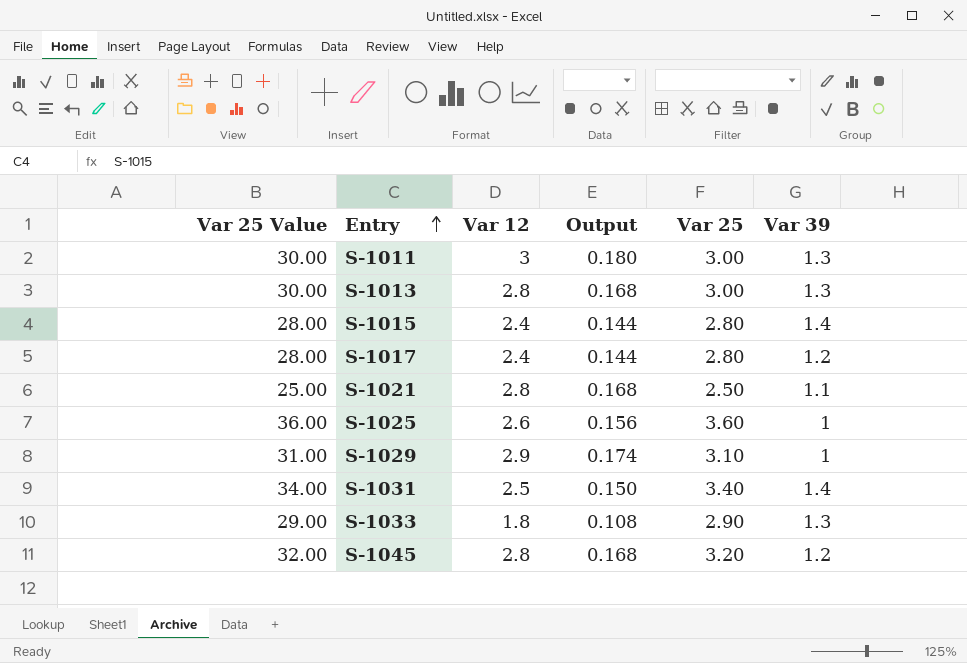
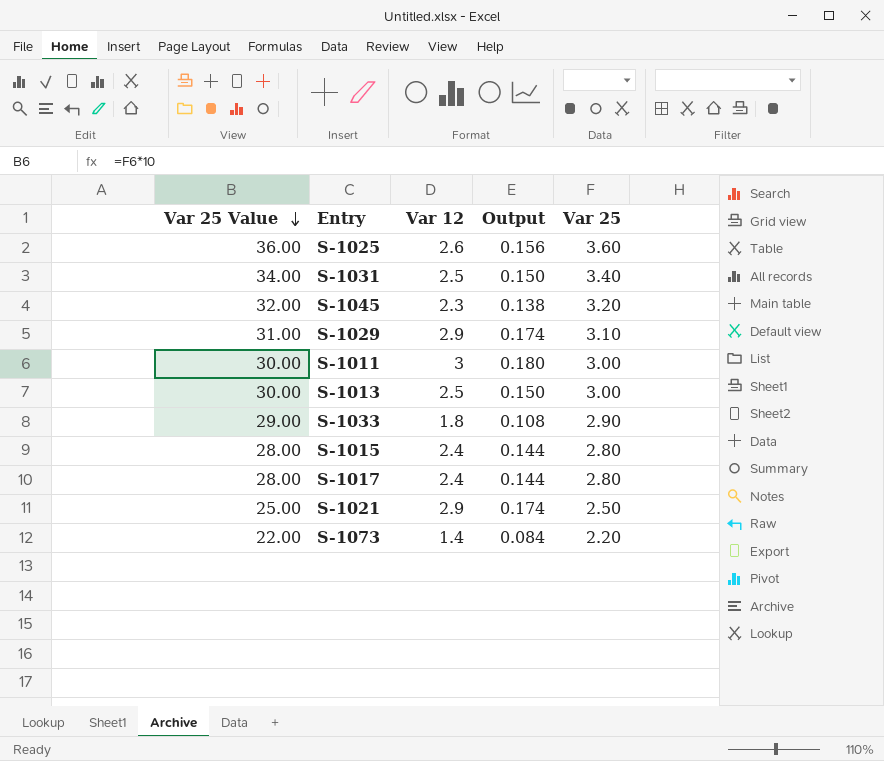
row order: Entry ascending -> Var 25 Value descending
column Var 39 | position: 6 -> none
S-1045 | Var 12: 2.8 -> 2.3
S-1045 | Output: 0.168 -> 0.138
S-1013 | Var 12: 2.8 -> 2.5
S-1013 | Output: 0.168 -> 0.150
S-1021 | Var 12: 2.8 -> 2.9
S-1021 | Output: 0.168 -> 0.174
row S-1073: none -> 22.00 | 1.4 | 0.084 | 2.20

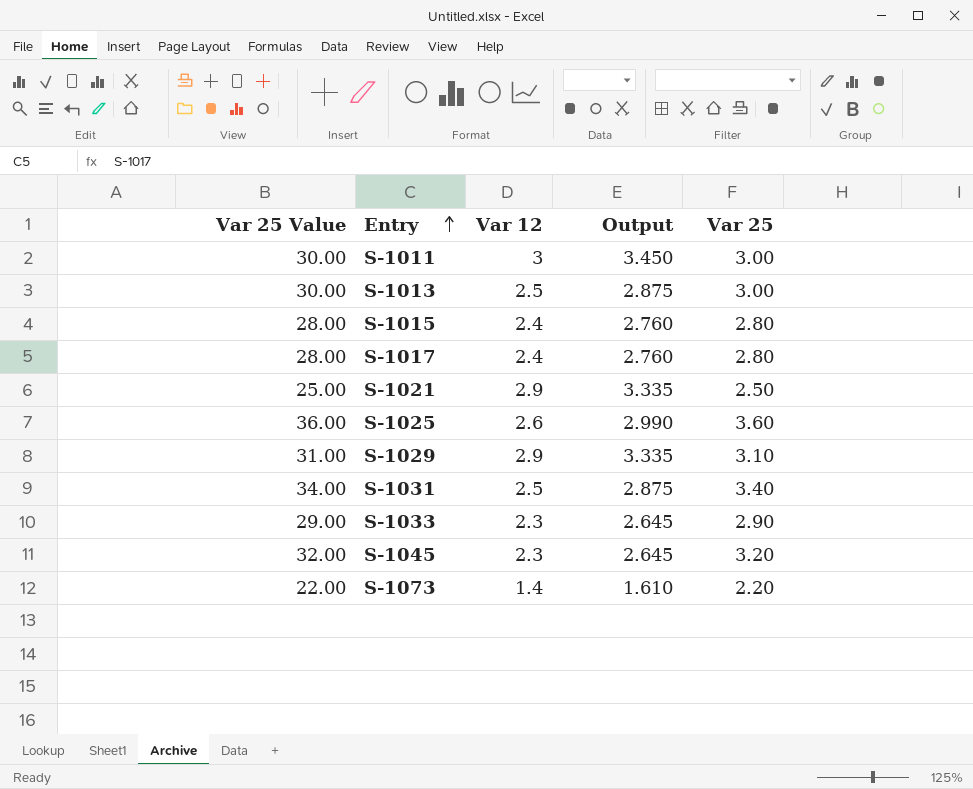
row order: Var 25 Value descending -> Entry ascending
column Output | formula: [Var 12] * 0.06 -> [Var 12] * 1.15
S-1033 | Var 12: 1.8 -> 2.3

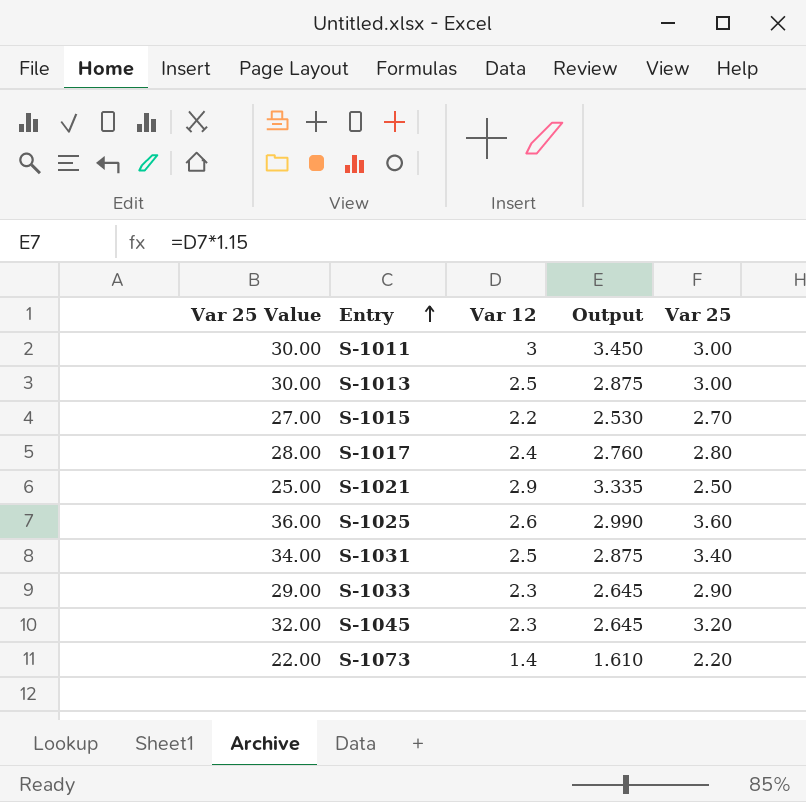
row S-1029: 31.00 | 2.9 | 3.335 | 3.10 -> none
S-1015 | Var 25 Value: 28.00 -> 27.00
S-1015 | Var 12: 2.4 -> 2.2
S-1015 | Output: 2.760 -> 2.530
S-1015 | Var 25: 2.80 -> 2.70

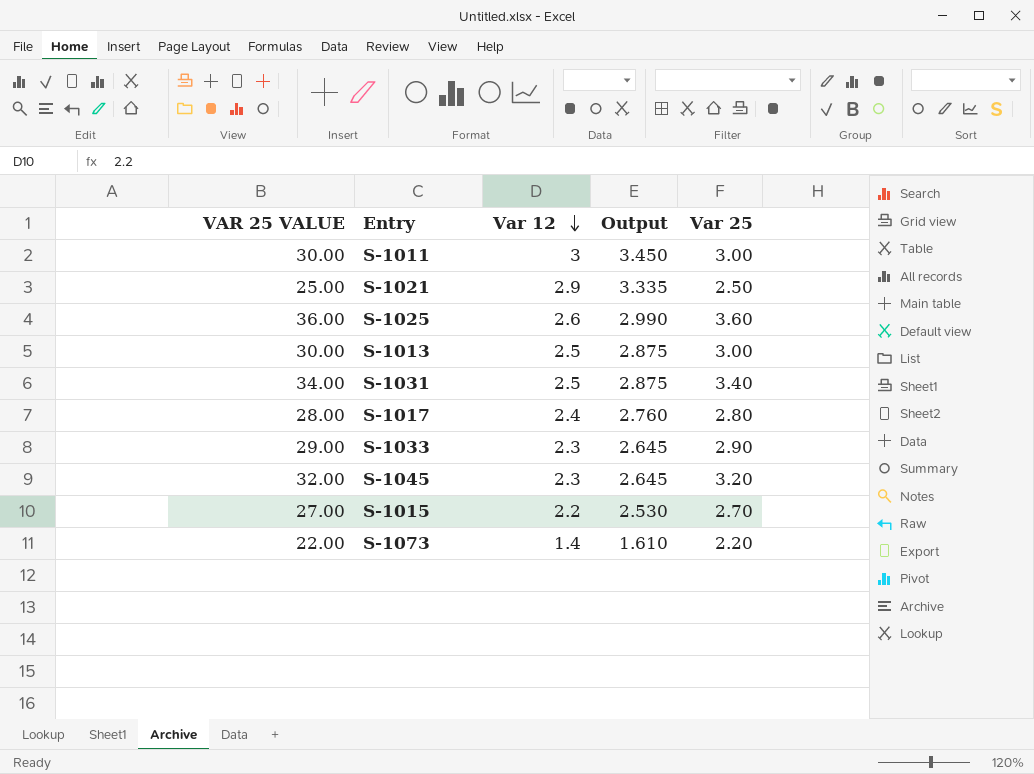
row order: Entry ascending -> Var 12 descending
column name: Var 25 Value -> VAR 25 VALUE

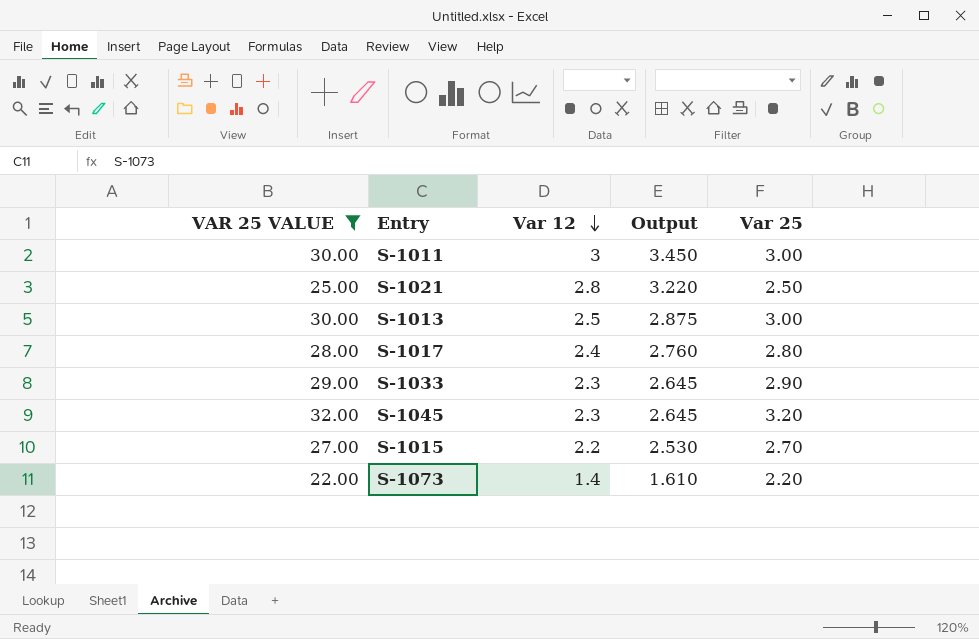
filter: none -> VAR 25 VALUE <= 32.00
S-1021 | Var 12: 2.9 -> 2.8
S-1021 | Output: 3.335 -> 3.220

